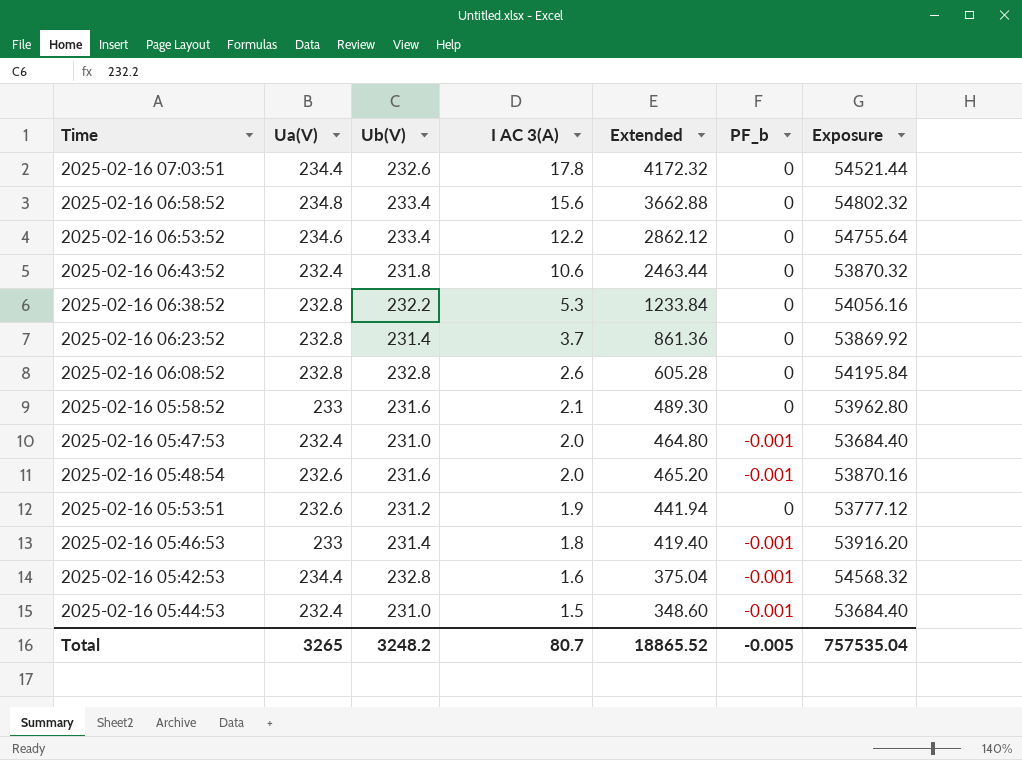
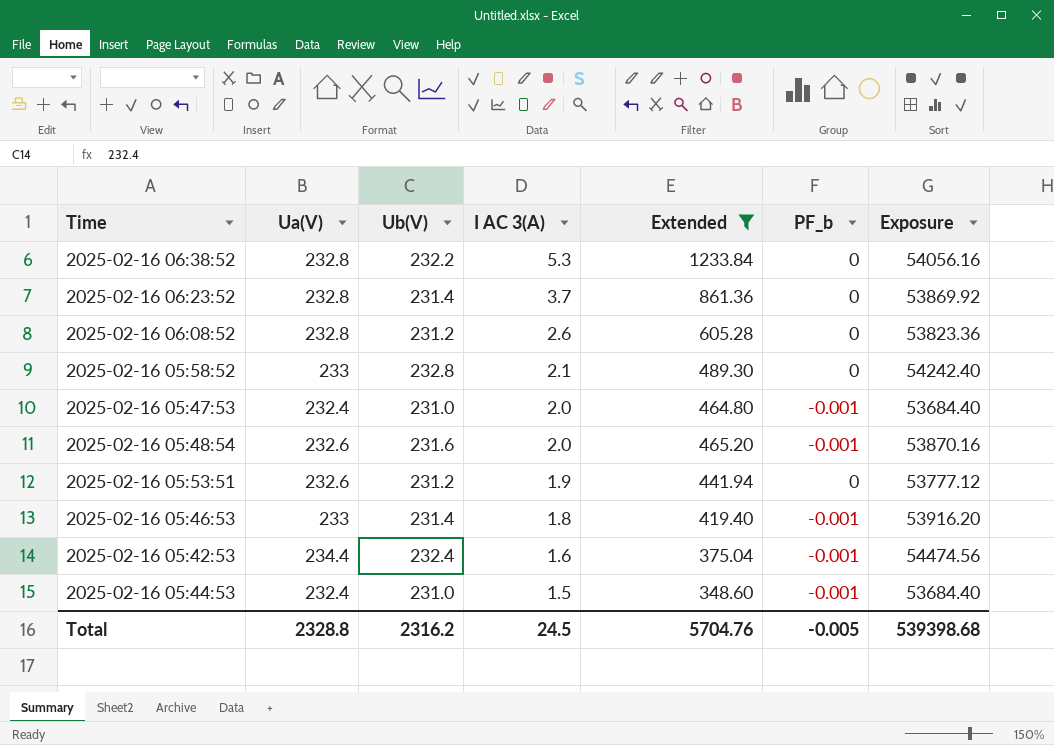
filter: none -> Extended <= 1233.84
2025-02-16 06:08:52 | Ub(V): 232.8 -> 231.2
2025-02-16 06:08:52 | Exposure: 54195.84 -> 53823.36
2025-02-16 05:58:52 | Ub(V): 231.6 -> 232.8
2025-02-16 05:58:52 | Exposure: 53962.80 -> 54242.40
2025-02-16 05:42:53 | Ub(V): 232.8 -> 232.4
2025-02-16 05:42:53 | Exposure: 54568.32 -> 54474.56
Total | Ua(V): 3265 -> 2328.8
Total | Ub(V): 3248.2 -> 2316.2
Total | I AC 3(A): 80.7 -> 24.5
Total | Extended: 18865.52 -> 5704.76
Total | Exposure: 757535.04 -> 539398.68

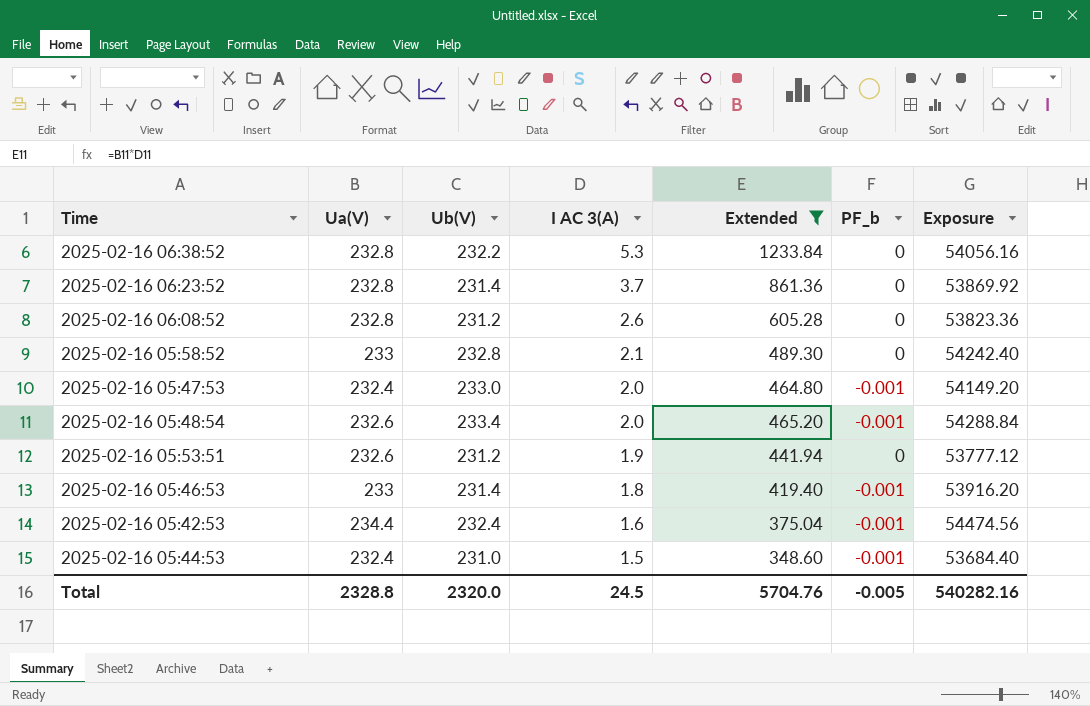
2025-02-16 05:47:53 | Ub(V): 231.0 -> 233.0
2025-02-16 05:47:53 | Exposure: 53684.40 -> 54149.20
2025-02-16 05:48:54 | Ub(V): 231.6 -> 233.4
2025-02-16 05:48:54 | Exposure: 53870.16 -> 54288.84
Total | Ub(V): 2316.2 -> 2320.0
Total | Exposure: 539398.68 -> 540282.16

